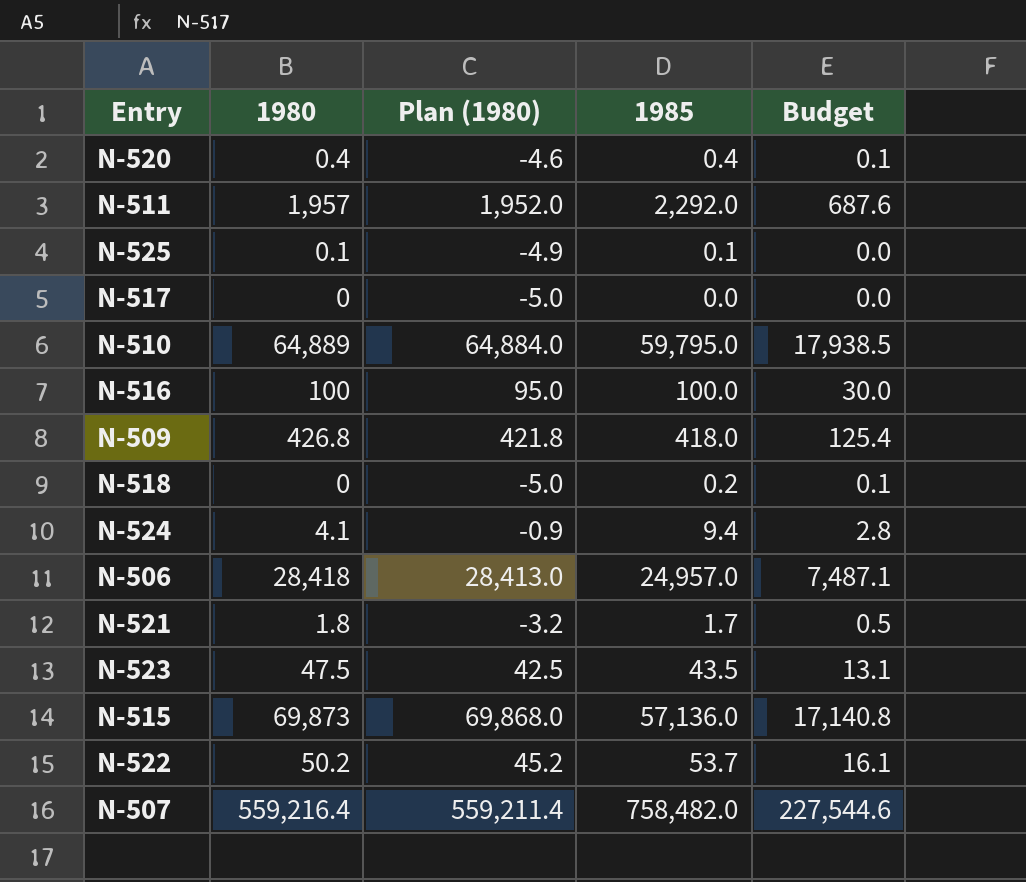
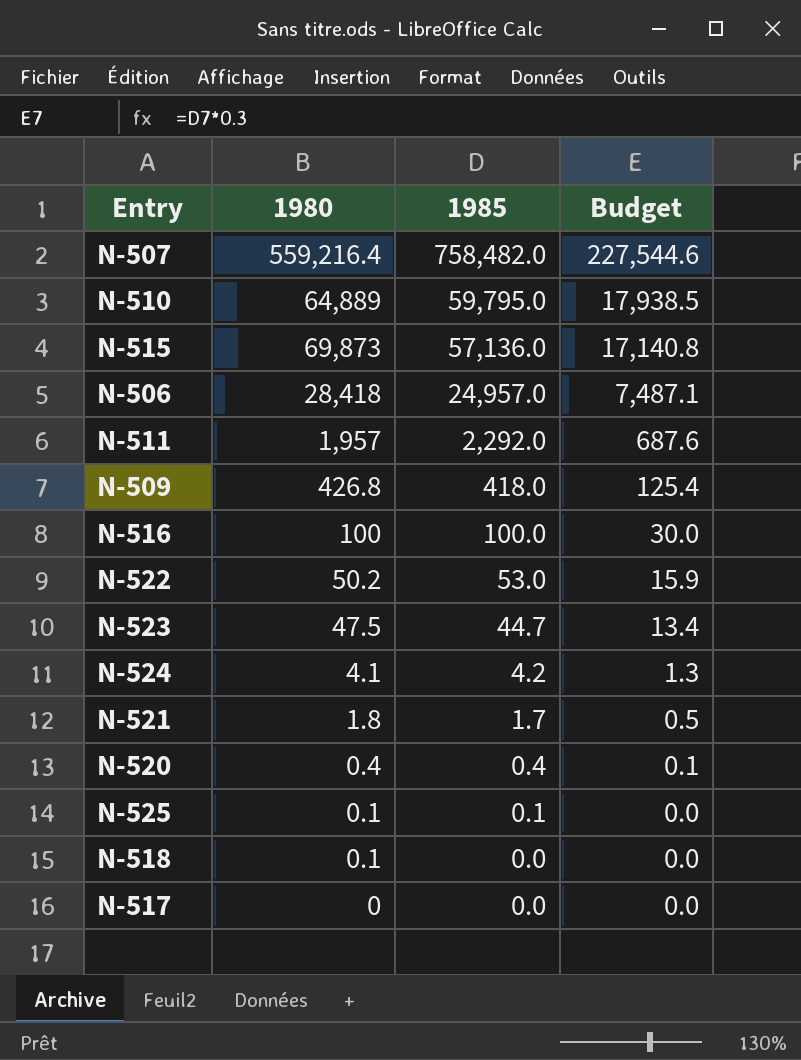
row order: none -> 1985 descending
column Plan (1980) | formula: [1980] - 5 -> none
N-522 | 1985: 53.7 -> 53.0
N-522 | Budget: 16.1 -> 15.9
N-523 | 1985: 43.5 -> 44.7
N-523 | Budget: 13.1 -> 13.4
N-524 | 1985: 9.4 -> 4.2
N-524 | Budget: 2.8 -> 1.3
N-518 | 1980: 0 -> 0.1
N-518 | 1985: 0.2 -> 0.0
N-518 | Budget: 0.1 -> 0.0

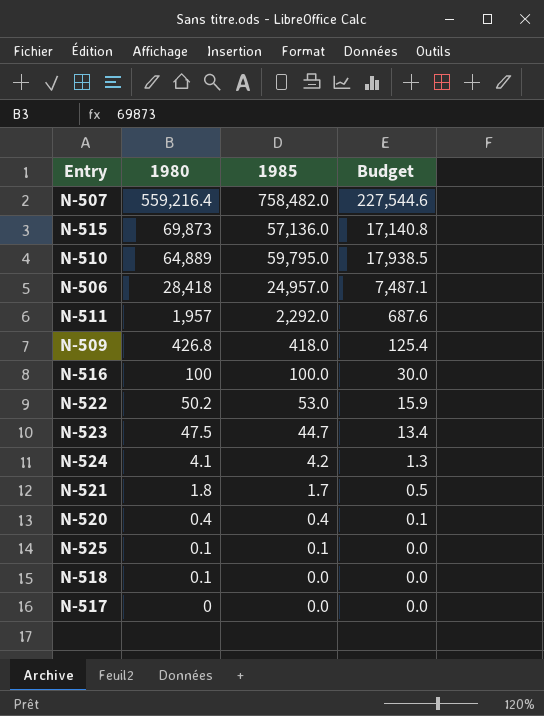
row order: 1985 descending -> 1980 descending

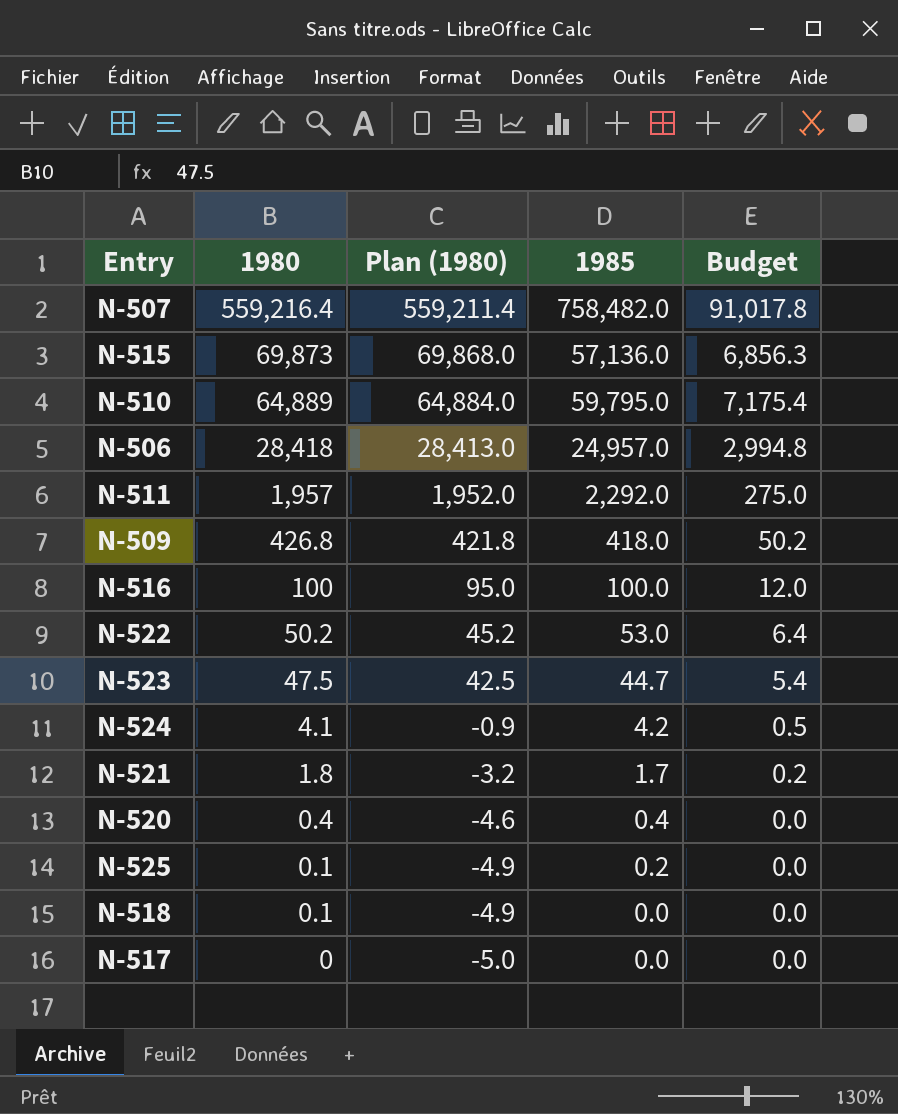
column Plan (1980) | formula: none -> [1980] - 5
column Budget | formula: [1985] * 0.3 -> [1985] * 0.12
N-525 | 1985: 0.1 -> 0.2

